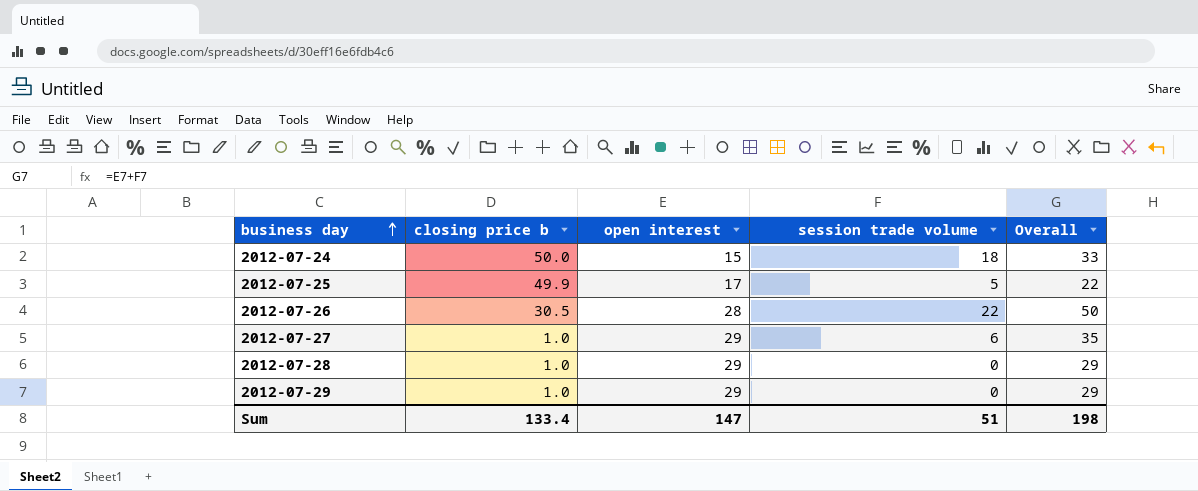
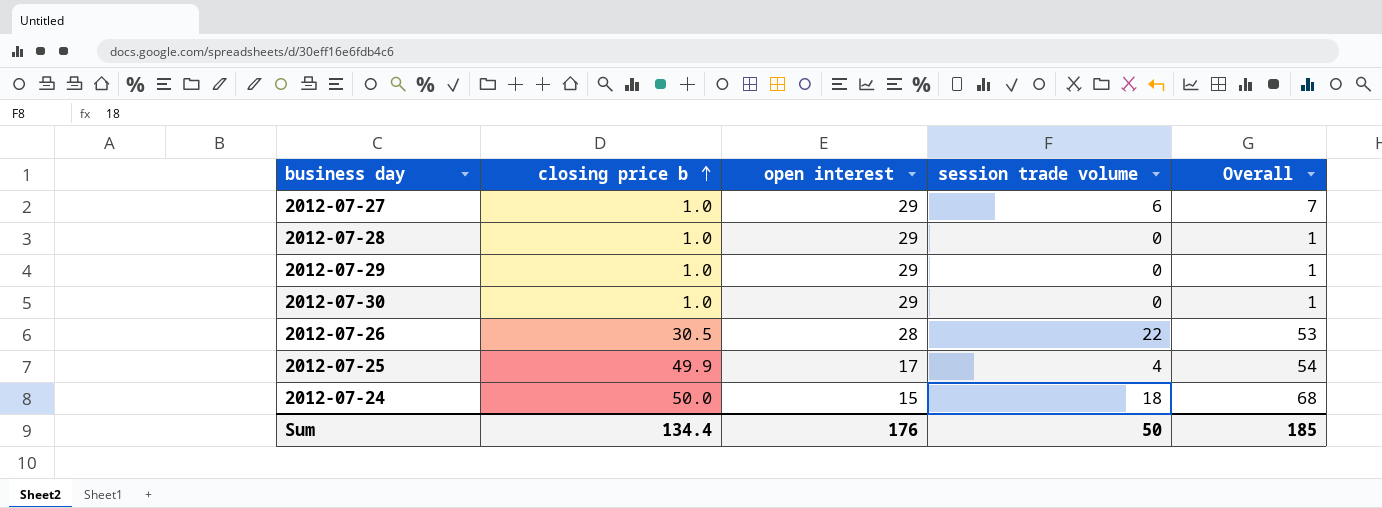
row order: business day ascending -> closing price b ascending
column Overall | formula: [open interest] + [session trade volume] -> [closing price b] + [session trade volume]
row 2012-07-30: none -> 1.0 | 29 | 0 | 1
2012-07-25 | session trade volume: 5 -> 4
Sum | closing price b: 133.4 -> 134.4
Sum | open interest: 147 -> 176
Sum | session trade volume: 51 -> 50
Sum | Overall: 198 -> 185

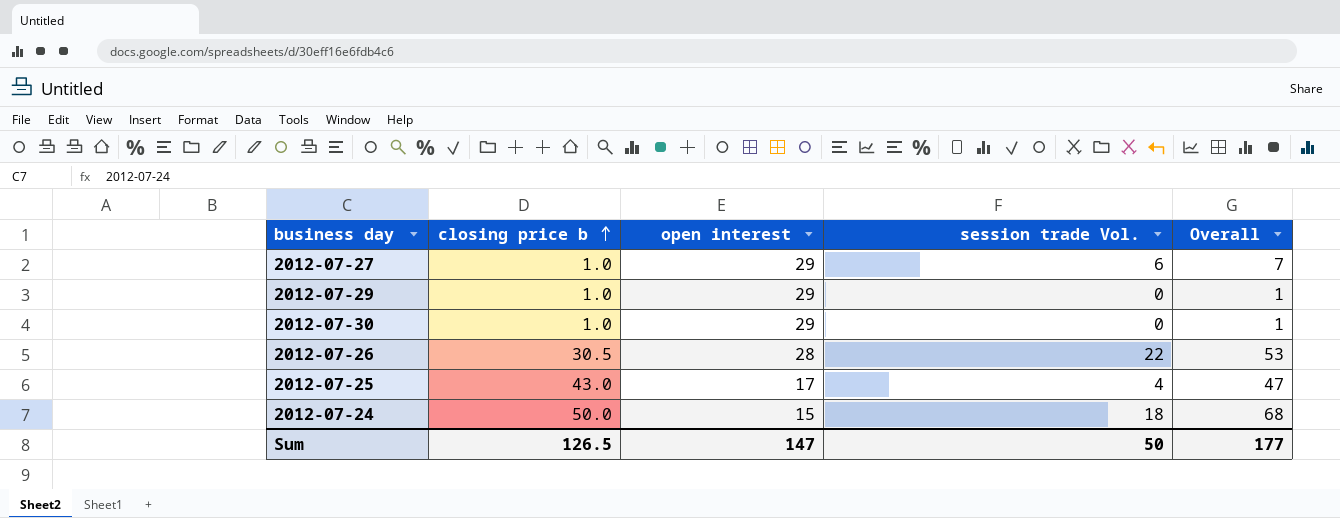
column name: session trade volume -> session trade Vol.
row 2012-07-28: 1.0 | 29 | 0 | 1 -> none
2012-07-25 | closing price b: 49.9 -> 43.0
2012-07-25 | Overall: 54 -> 47
Sum | closing price b: 134.4 -> 126.5
Sum | open interest: 176 -> 147
Sum | Overall: 185 -> 177

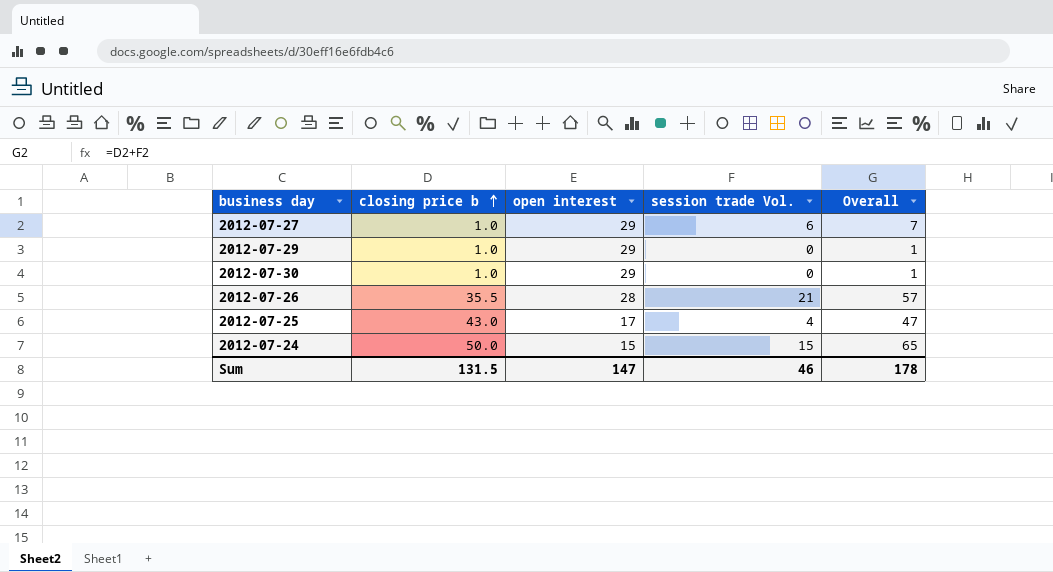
2012-07-26 | closing price b: 30.5 -> 35.5
2012-07-26 | session trade Vol.: 22 -> 21
2012-07-26 | Overall: 53 -> 57
2012-07-24 | session trade Vol.: 18 -> 15
2012-07-24 | Overall: 68 -> 65
Sum | closing price b: 126.5 -> 131.5
Sum | session trade Vol.: 50 -> 46
Sum | Overall: 177 -> 178

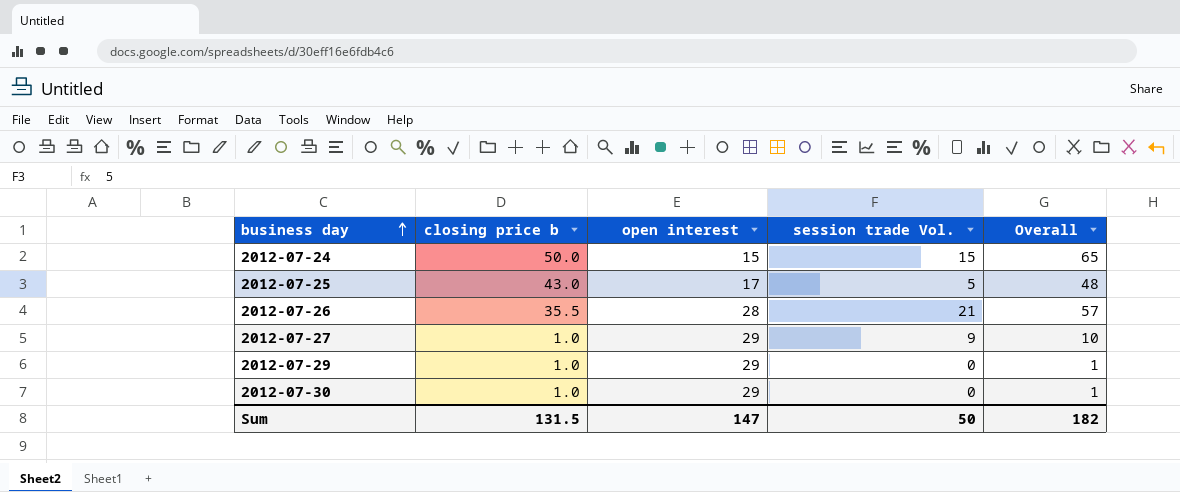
row order: closing price b ascending -> business day ascending
2012-07-25 | session trade Vol.: 4 -> 5
2012-07-25 | Overall: 47 -> 48
2012-07-27 | session trade Vol.: 6 -> 9
2012-07-27 | Overall: 7 -> 10
Sum | session trade Vol.: 46 -> 50
Sum | Overall: 178 -> 182

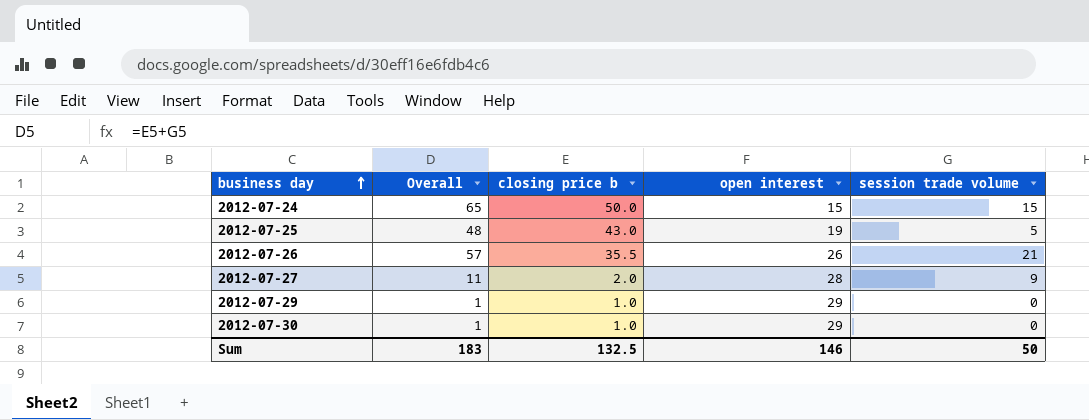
column Overall | position: 5 -> 2
column name: session trade Vol. -> session trade volume
2012-07-25 | open interest: 17 -> 19
2012-07-26 | open interest: 28 -> 26
2012-07-27 | Overall: 10 -> 11
2012-07-27 | closing price b: 1.0 -> 2.0
2012-07-27 | open interest: 29 -> 28
Sum | Overall: 182 -> 183
Sum | closing price b: 131.5 -> 132.5
Sum | open interest: 147 -> 146

